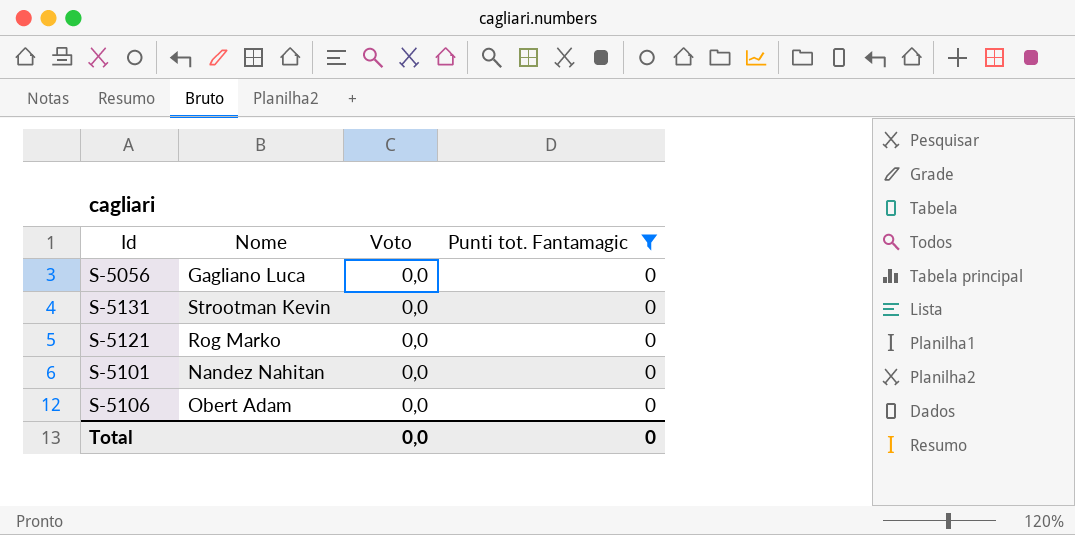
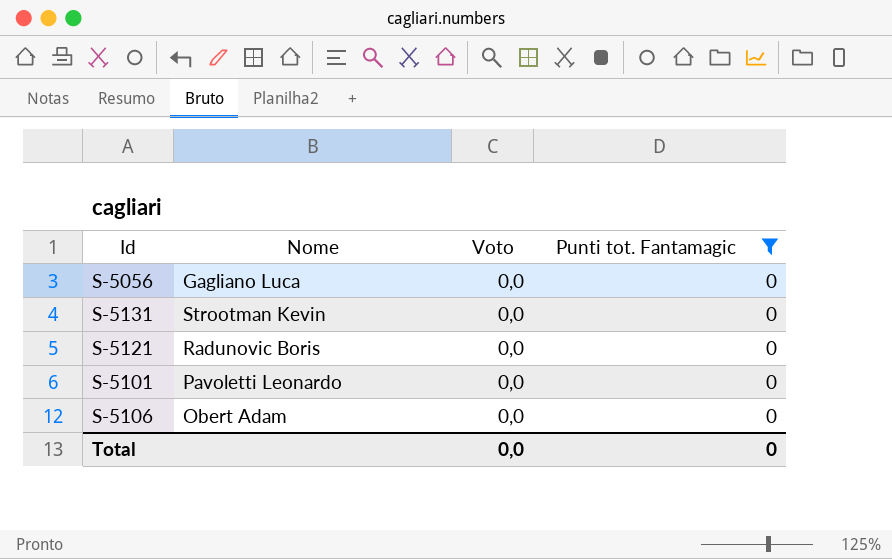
S-5121 | Nome: Rog Marko -> Radunovic Boris
S-5101 | Nome: Nandez Nahitan -> Pavoletti Leonardo

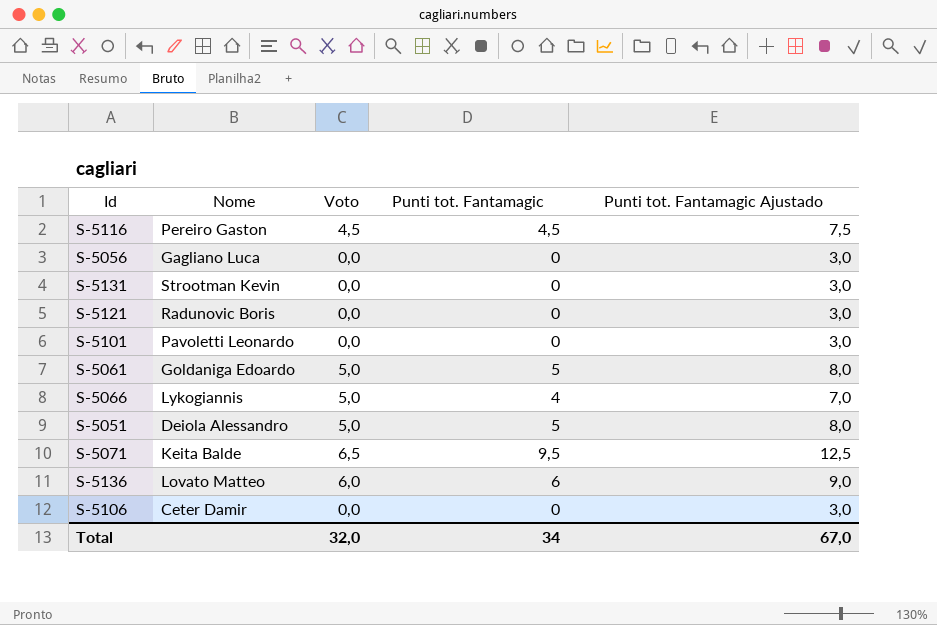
filter: Punti tot. Fantamagic = 0 -> none
column Punti tot. Fantamagic Ajustado | formula: none -> [Punti tot. Fantamagic] + 3
S-5106 | Nome: Obert Adam -> Ceter Damir
Total | Voto: 0,0 -> 32,0
Total | Punti tot. Fantamagic: 0 -> 34

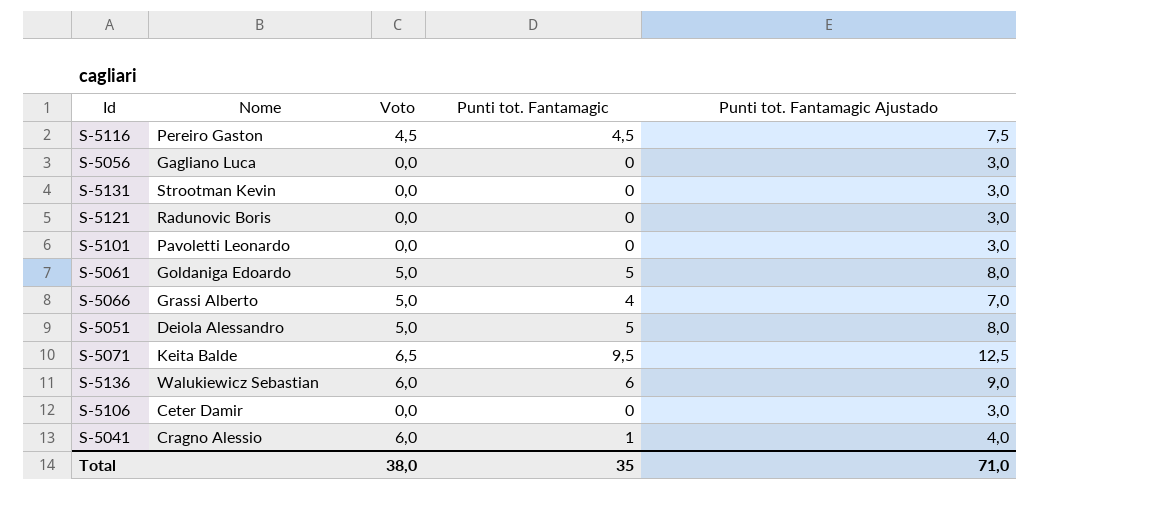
S-5066 | Nome: Lykogiannis -> Grassi Alberto
S-5136 | Nome: Lovato Matteo -> Walukiewicz Sebastian
row S-5041: none -> Cragno Alessio | 6,0 | 1 | 4,0
Total | Voto: 32,0 -> 38,0
Total | Punti tot. Fantamagic: 34 -> 35
Total | Punti tot. Fantamagic Ajustado: 67,0 -> 71,0

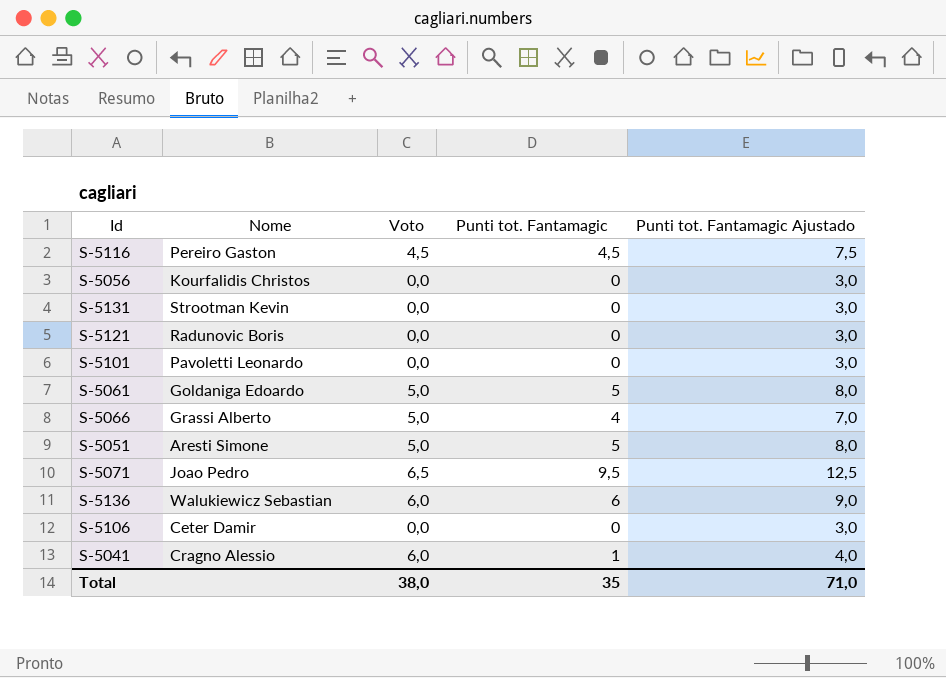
S-5056 | Nome: Gagliano Luca -> Kourfalidis Christos
S-5051 | Nome: Deiola Alessandro -> Aresti Simone
S-5071 | Nome: Keita Balde -> Joao Pedro

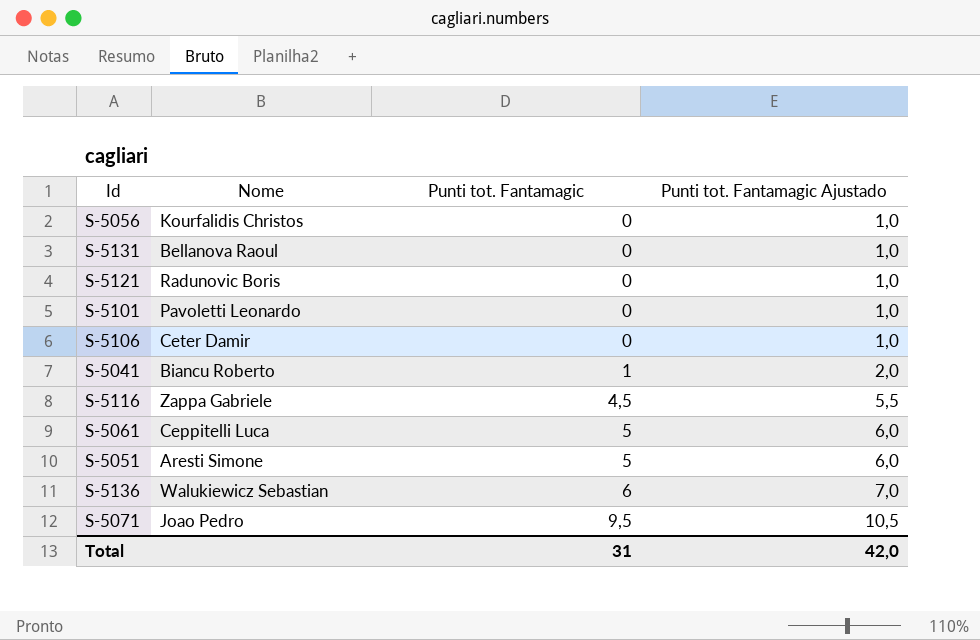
row order: none -> Punti tot. Fantamagic ascending
column Voto | position: 3 -> none
column Punti tot. Fantamagic Ajustado | formula: [Punti tot. Fantamagic] + 3 -> [Punti tot. Fantamagic] + 1
row S-5066: Grassi Alberto | 5,0 | 4 | 7,0 -> none
S-5131 | Nome: Strootman Kevin -> Bellanova Raoul
S-5041 | Nome: Cragno Alessio -> Biancu Roberto
S-5116 | Nome: Pereiro Gaston -> Zappa Gabriele
S-5061 | Nome: Goldaniga Edoardo -> Ceppitelli Luca
Total | Punti tot. Fantamagic: 35 -> 31
Total | Punti tot. Fantamagic Ajustado: 71,0 -> 42,0

